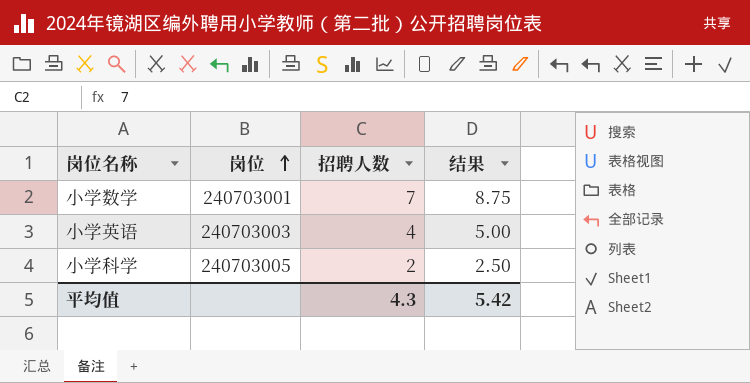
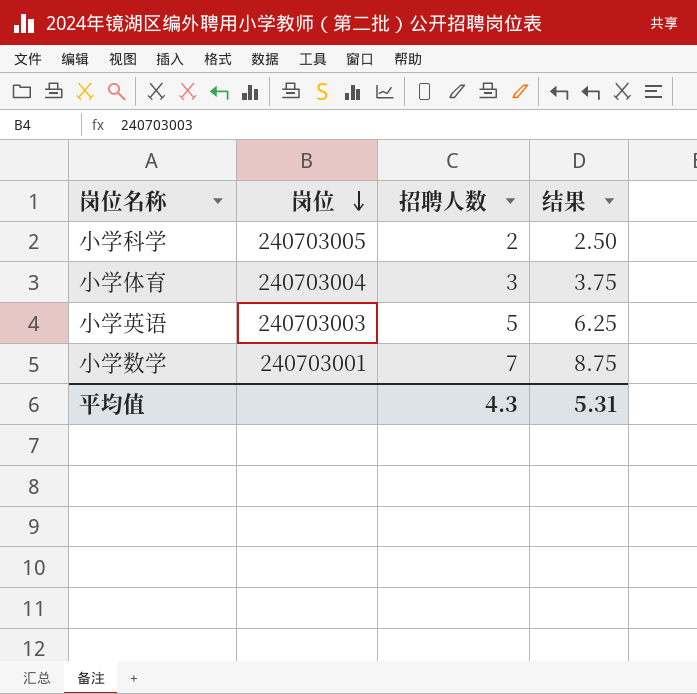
row order: 岗位 ascending -> 岗位 descending
row 小学体育: none -> 240703004 | 3 | 3.75
小学英语 | 招聘人数: 4 -> 5
小学英语 | 结果: 5.00 -> 6.25
平均值 | 结果: 5.42 -> 5.31

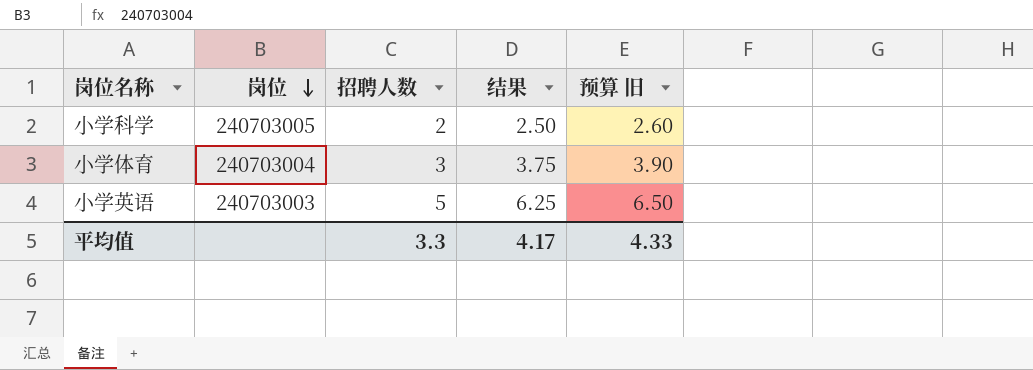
column 预算 旧 | formula: none -> [招聘人数] * 1.3
row 小学数学: 240703001 | 7 | 8.75 -> none
平均值 | 招聘人数: 4.3 -> 3.3
平均值 | 结果: 5.31 -> 4.17

